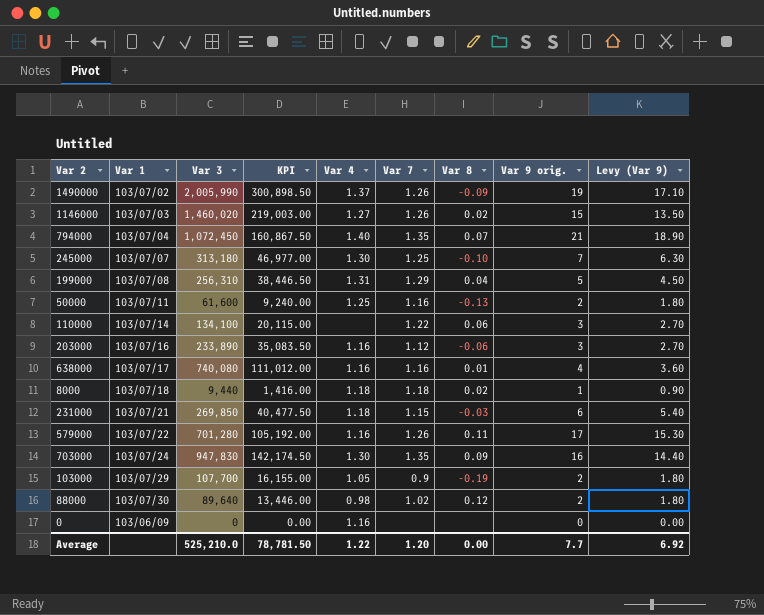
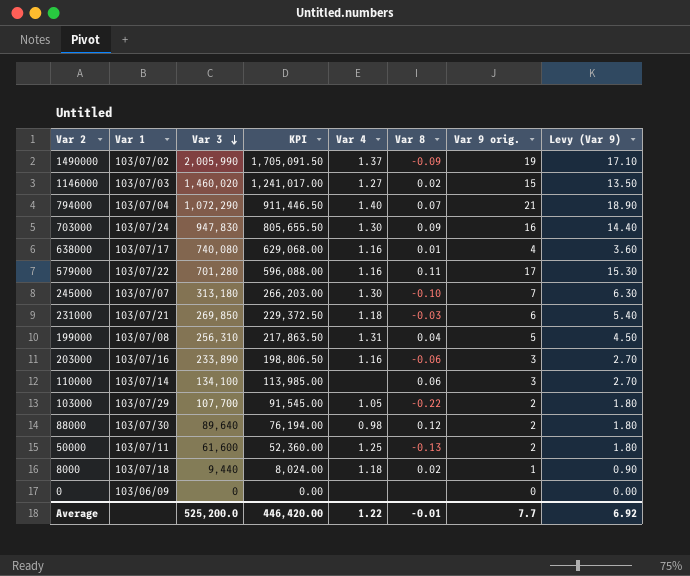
row order: none -> Var 3 descending
column Var 7 | position: 6 -> none
column KPI | formula: [Var 3] * 0.15 -> [Var 3] * 0.85
794000 | Var 3: 1,072,450 -> 1,072,290
103000 | Var 8: -0.19 -> -0.22
0 | Var 4: 1.16 -> none
Average | Var 3: 525,210.0 -> 525,200.0
Average | KPI: 78,781.50 -> 446,420.00
Average | Var 8: 0.00 -> -0.01

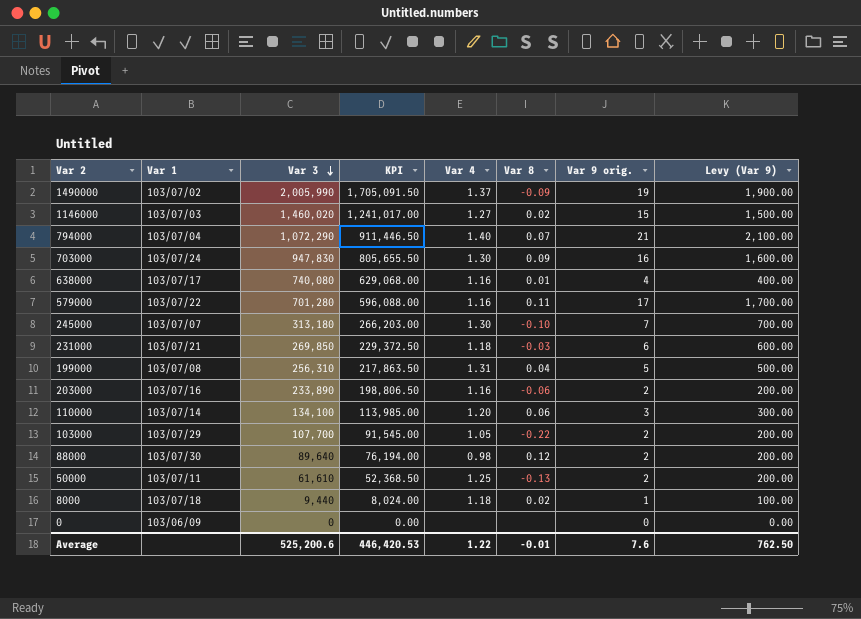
column Levy (Var 9) | formula: [Var 9 orig.] * 0.9 -> [Var 9 orig.] * 100
203000 | Var 9 orig.: 3 -> 2
110000 | Var 4: none -> 1.20
50000 | Var 3: 61,600 -> 61,610
50000 | KPI: 52,360.00 -> 52,368.50
Average | Var 3: 525,200.0 -> 525,200.6
Average | KPI: 446,420.00 -> 446,420.53
Average | Var 9 orig.: 7.7 -> 7.6
Average | Levy (Var 9): 6.92 -> 762.50

